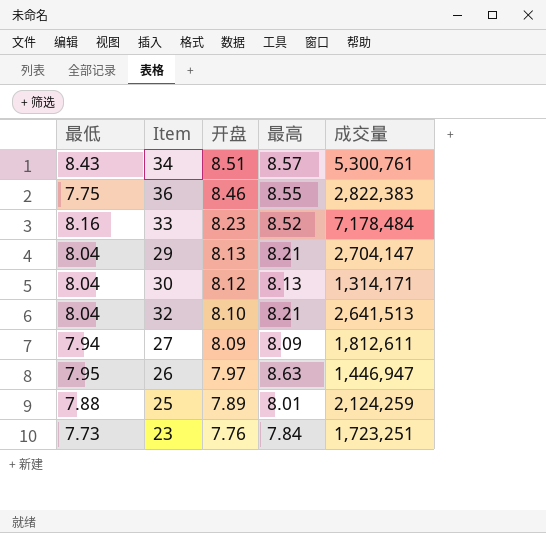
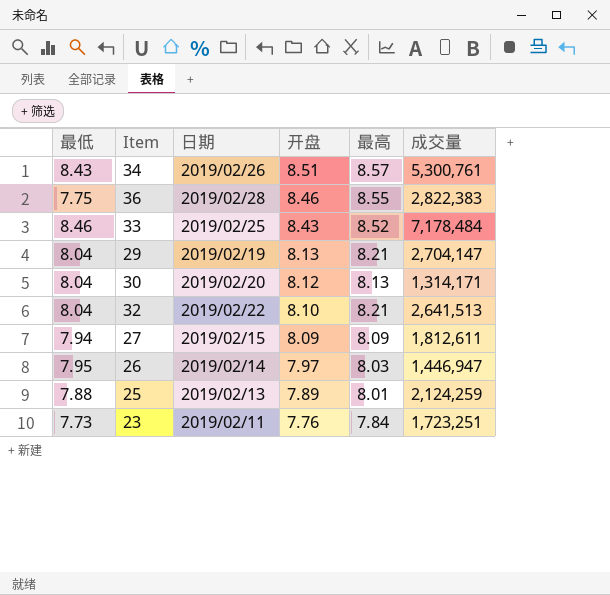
column 日期 | position: none -> 3
33 | 最低: 8.16 -> 8.46
33 | 开盘: 8.23 -> 8.43
26 | 最高: 8.63 -> 8.03

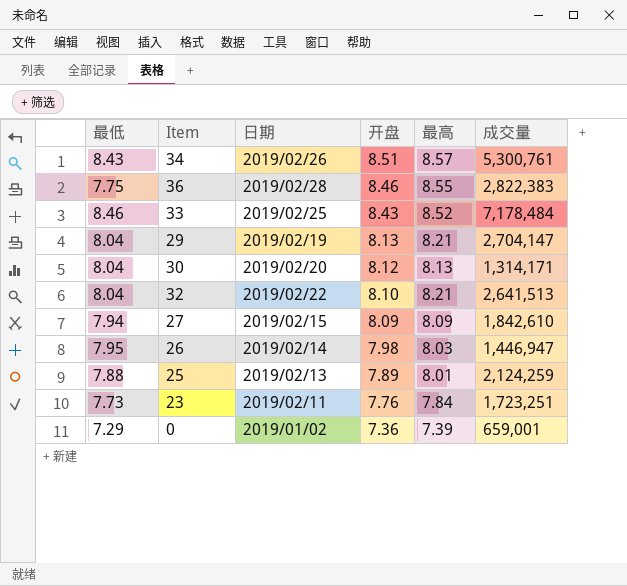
27 | 成交量: 1,812,611 -> 1,842,610
26 | 开盘: 7.97 -> 7.98
row 0: none -> 7.29 | 2019/01/02 | 7.36 | 7.39 | 659,001

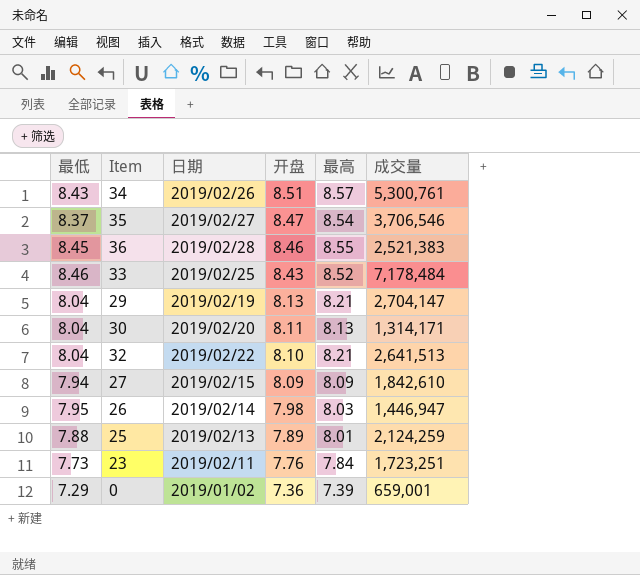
row 35: none -> 8.37 | 2019/02/27 | 8.47 | 8.54 | 3,706,546
36 | 最低: 7.75 -> 8.45
36 | 成交量: 2,822,383 -> 2,521,383
30 | 开盘: 8.12 -> 8.11

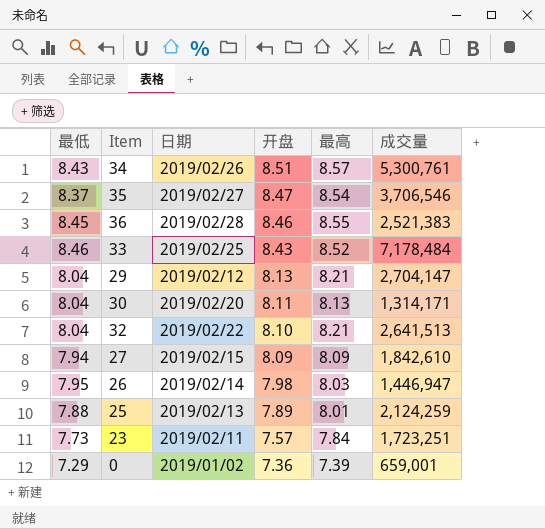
29 | 日期: 2019/02/19 -> 2019/02/12
23 | 开盘: 7.76 -> 7.57

